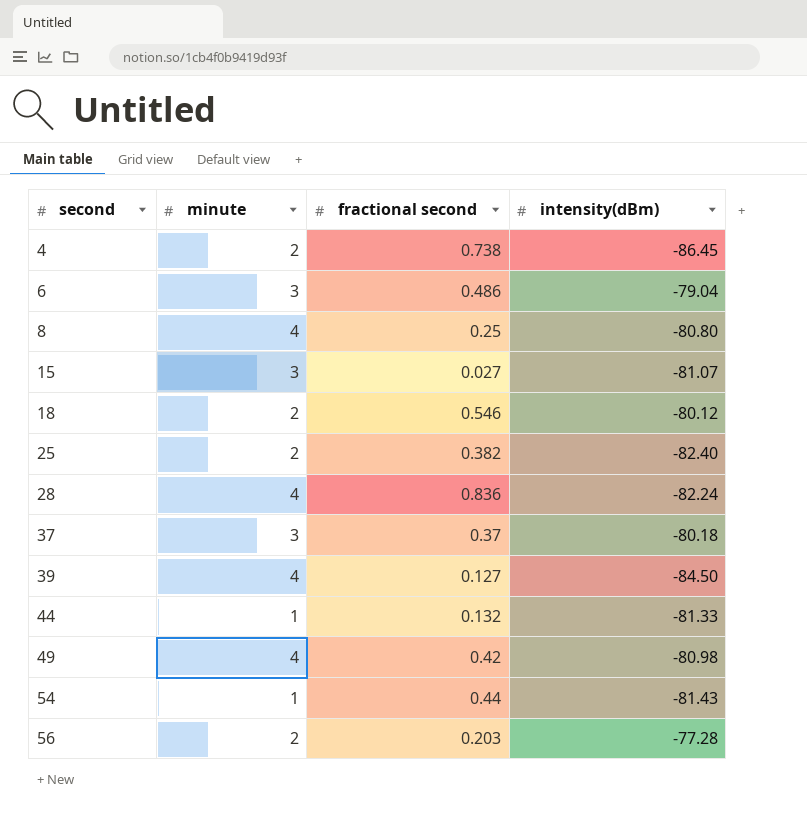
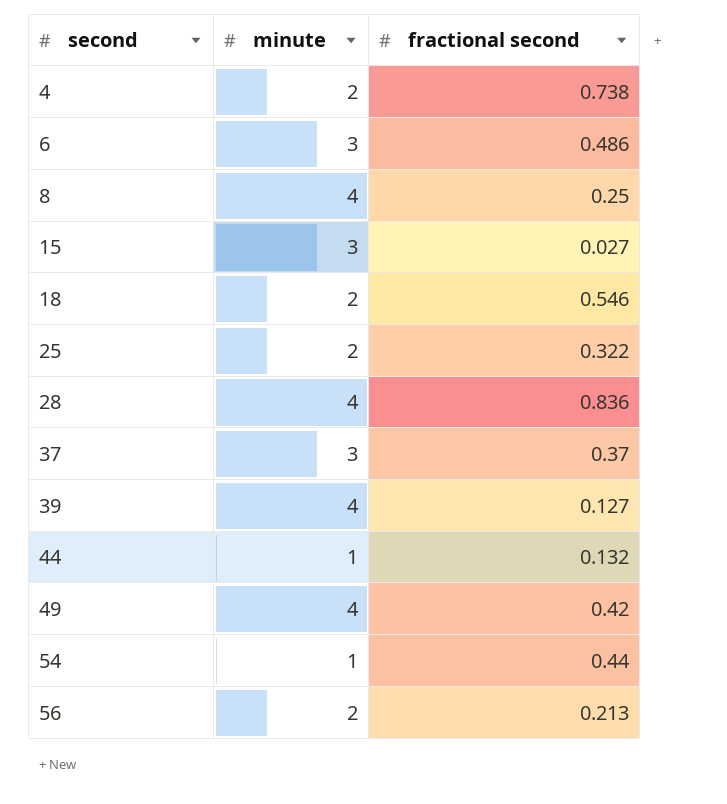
column intensity(dBm) | position: 4 -> none
25 | fractional second: 0.382 -> 0.322
56 | fractional second: 0.203 -> 0.213

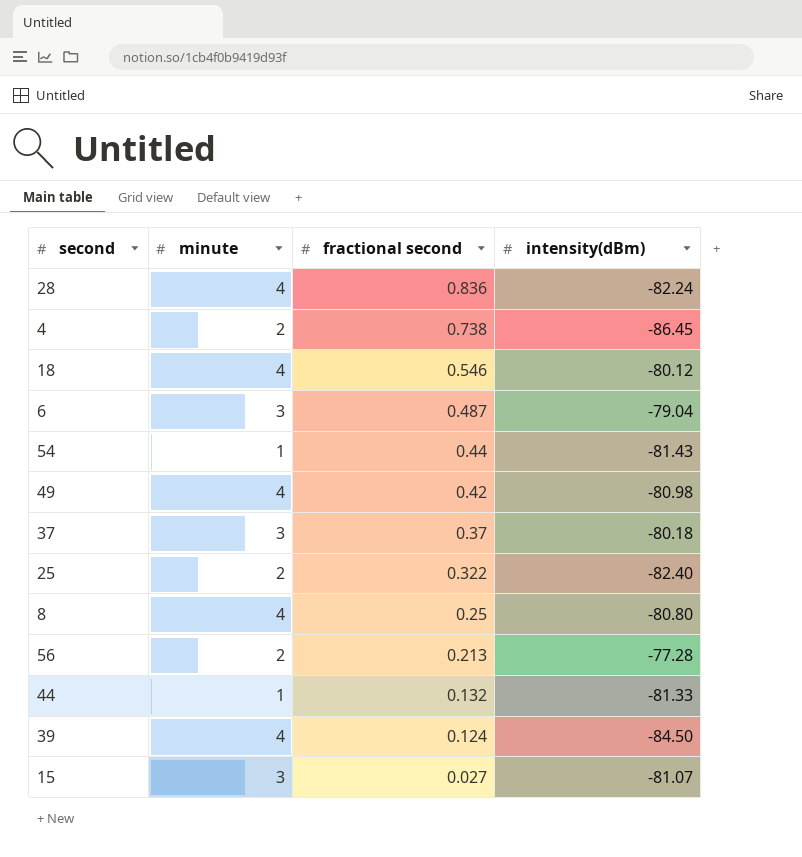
row order: second ascending -> fractional second descending
column intensity(dBm) | position: none -> 4
18 | minute: 2 -> 4
6 | fractional second: 0.486 -> 0.487
39 | fractional second: 0.127 -> 0.124

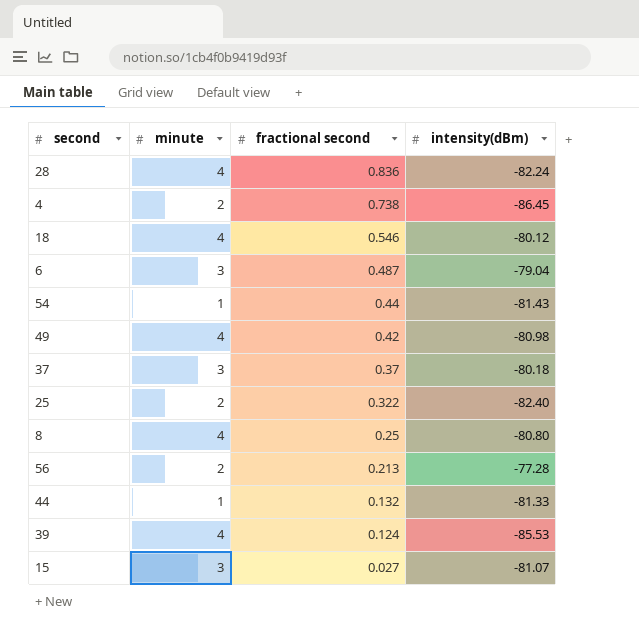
39 | intensity(dBm): -84.50 -> -85.53

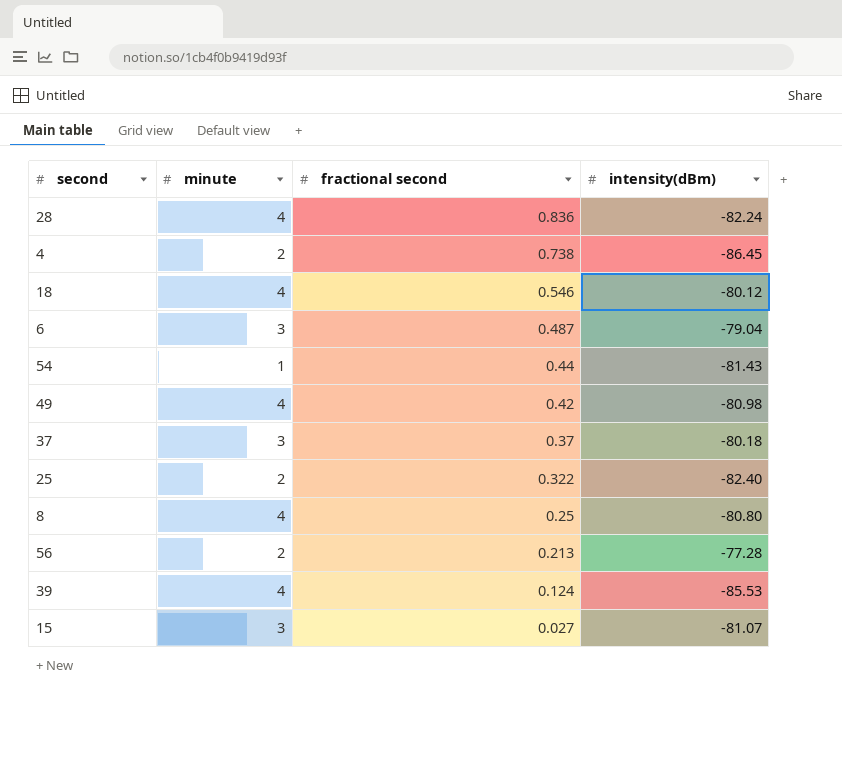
row 44: 1 | 0.132 | -81.33 -> none

